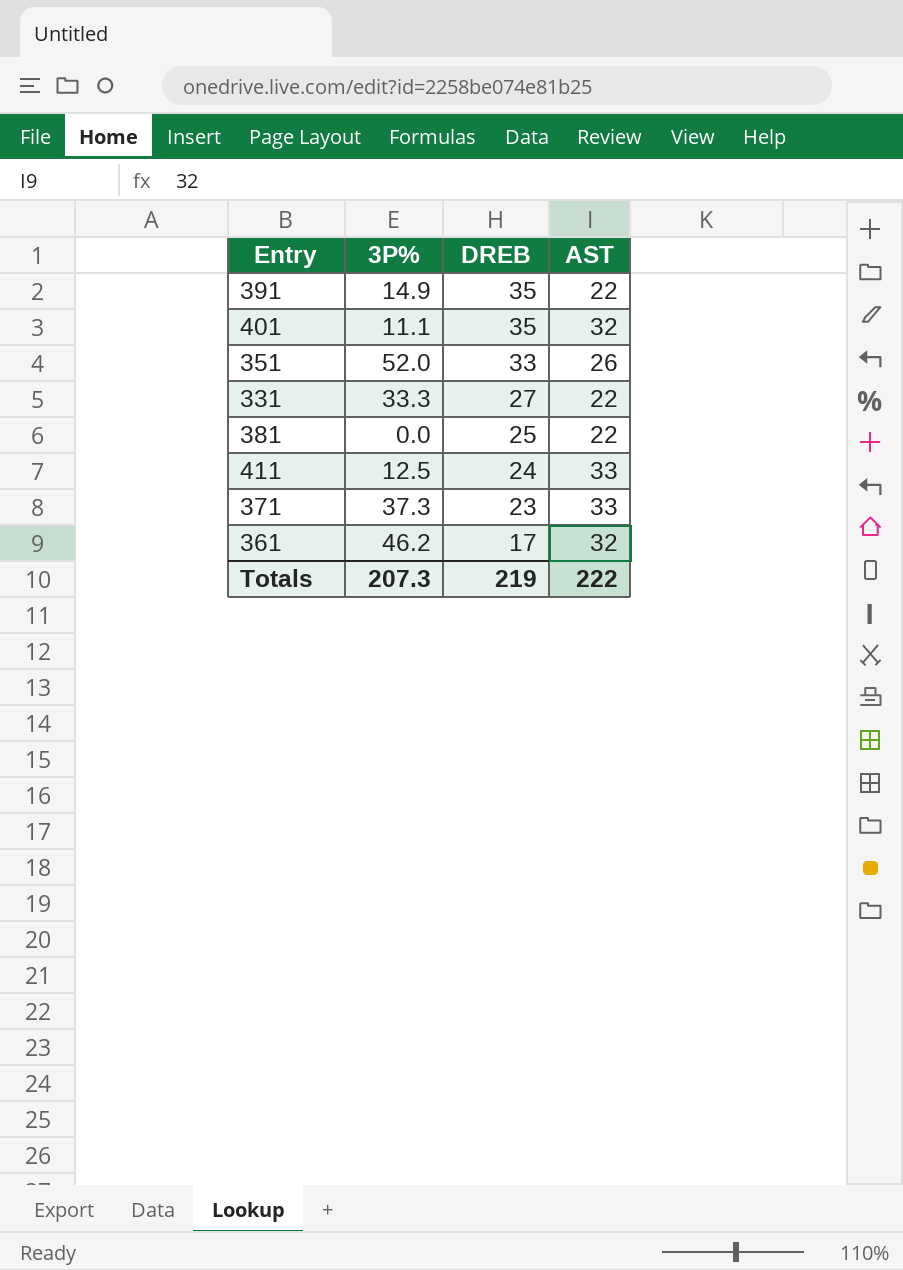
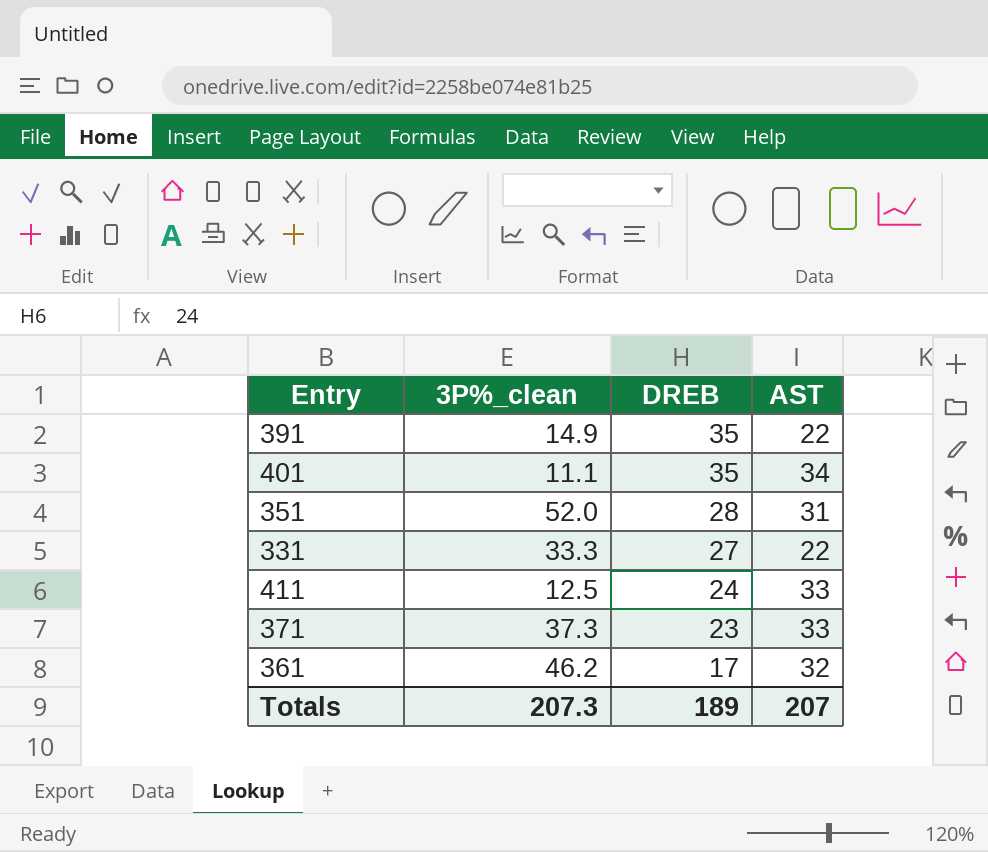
column name: 3P% -> 3P%_clean
row 381: 0.0 | 25 | 22 -> none
401 | AST: 32 -> 34
351 | DREB: 33 -> 28
351 | AST: 26 -> 31
Totals | DREB: 219 -> 189
Totals | AST: 222 -> 207

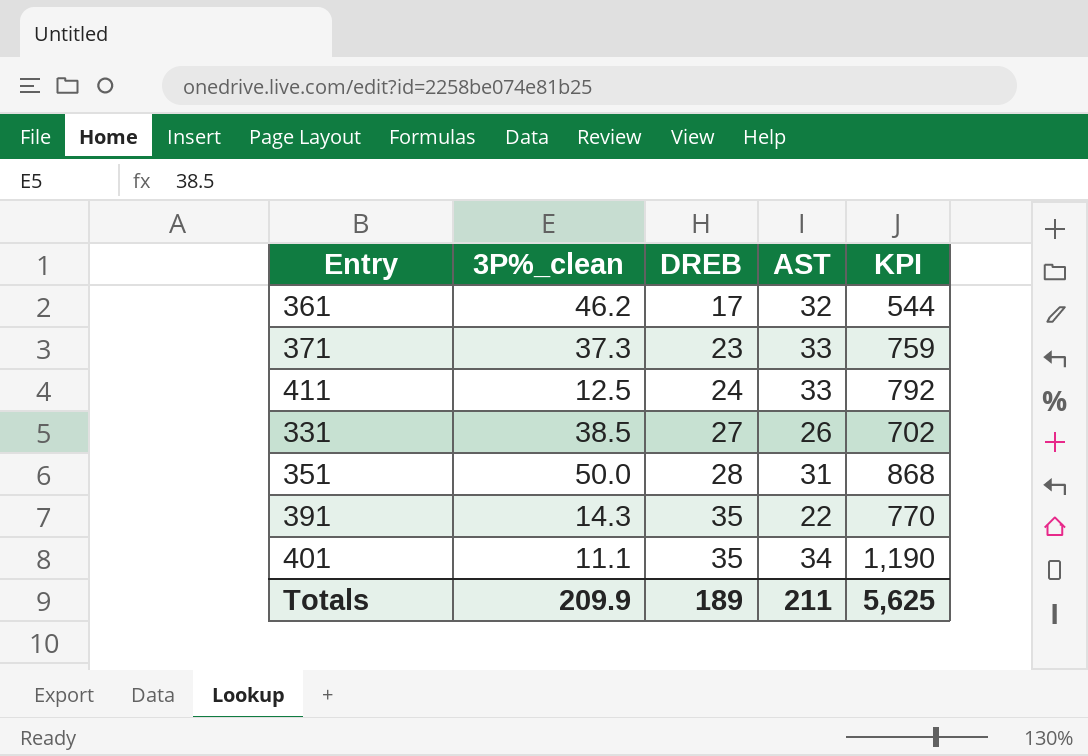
row order: DREB descending -> DREB ascending
column KPI | formula: none -> [DREB] * [AST]
331 | 3P%_clean: 33.3 -> 38.5
331 | AST: 22 -> 26
351 | 3P%_clean: 52.0 -> 50.0
391 | 3P%_clean: 14.9 -> 14.3
Totals | 3P%_clean: 207.3 -> 209.9
Totals | AST: 207 -> 211

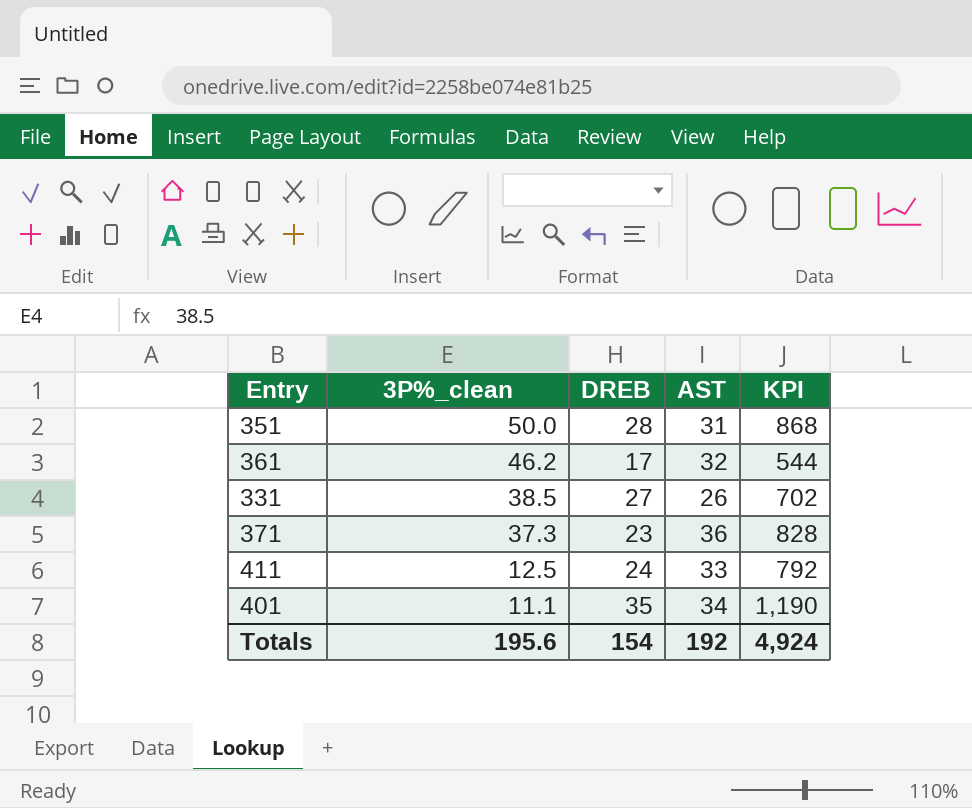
row order: DREB ascending -> 3P%_clean descending
row 391: 14.3 | 35 | 22 | 770 -> none
371 | AST: 33 -> 36
371 | KPI: 759 -> 828
Totals | 3P%_clean: 209.9 -> 195.6
Totals | DREB: 189 -> 154
Totals | AST: 211 -> 192
Totals | KPI: 5,625 -> 4,924

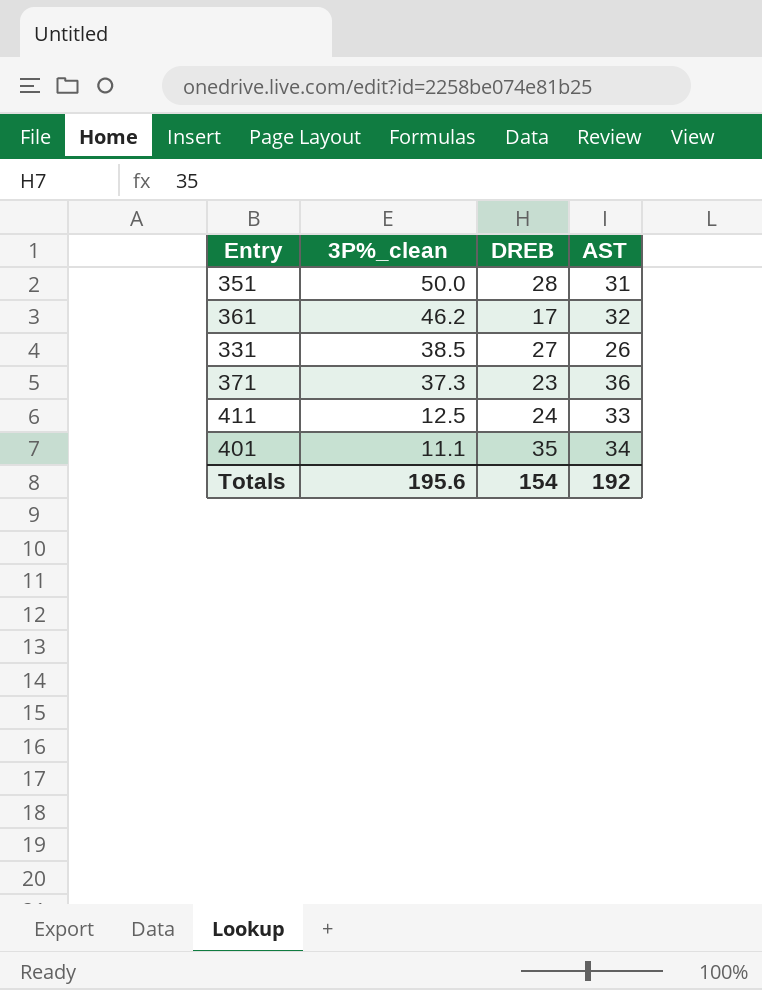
column KPI | formula: [DREB] * [AST] -> none

